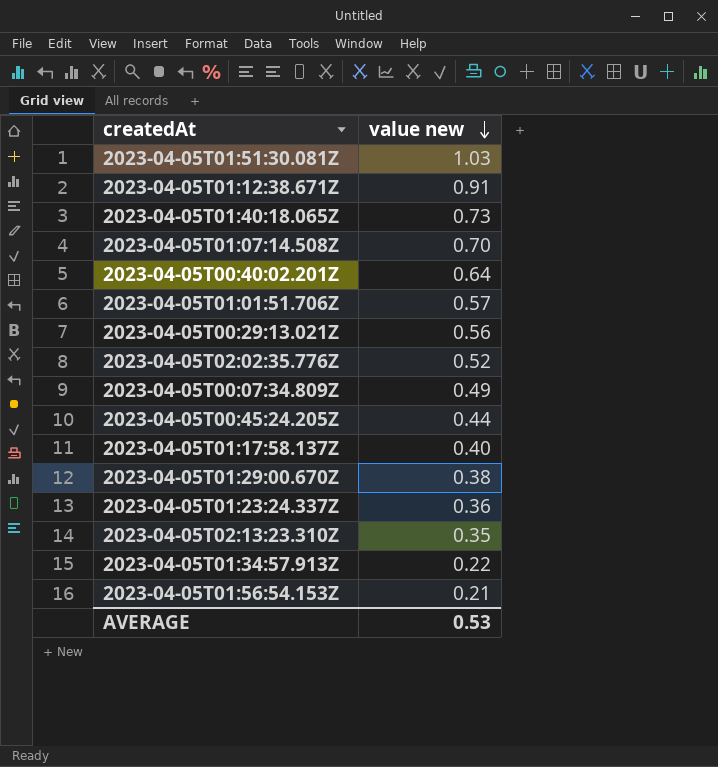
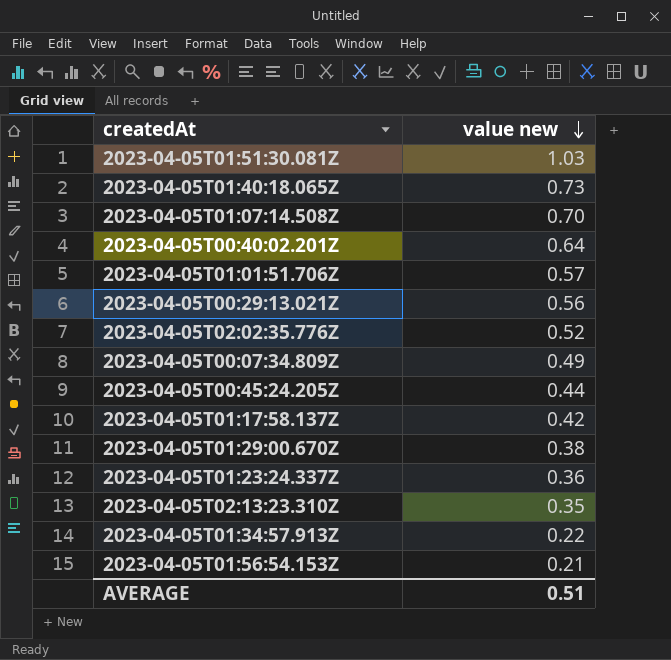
row 2023-04-05T01:12:38.671Z: 0.91 -> none
2023-04-05T01:17:58.137Z | value new: 0.40 -> 0.42
AVERAGE | value new: 0.53 -> 0.51

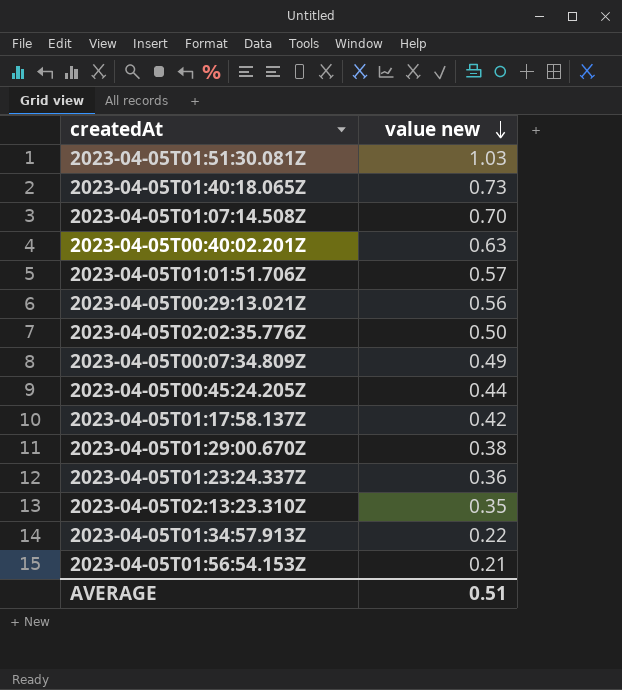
2023-04-05T00:40:02.201Z | value new: 0.64 -> 0.63
2023-04-05T02:02:35.776Z | value new: 0.52 -> 0.50

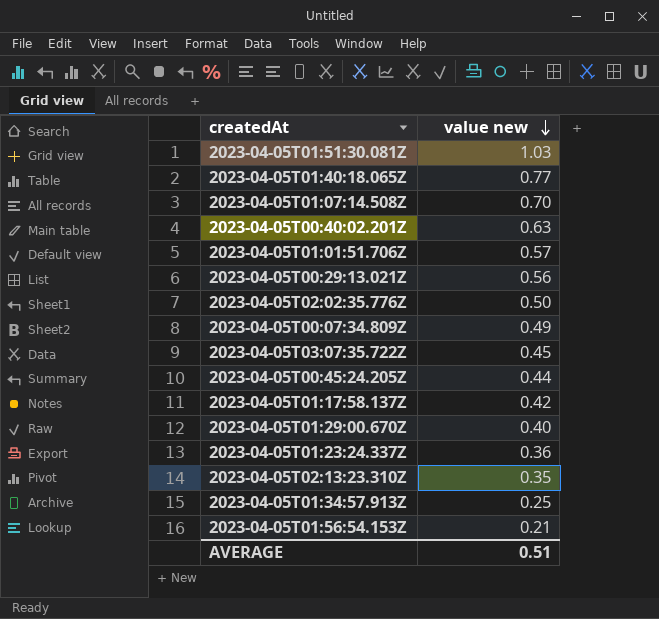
2023-04-05T01:40:18.065Z | value new: 0.73 -> 0.77
row 2023-04-05T03:07:35.722Z: none -> 0.45
2023-04-05T01:29:00.670Z | value new: 0.38 -> 0.40
2023-04-05T01:34:57.913Z | value new: 0.22 -> 0.25

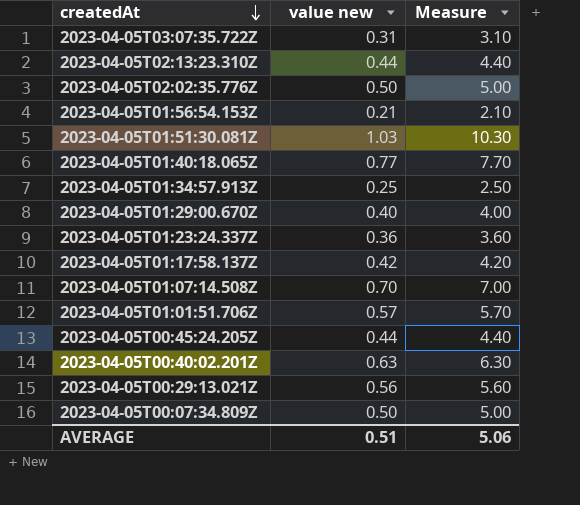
row order: value new descending -> createdAt descending
column Measure | formula: none -> [value new] * 10
2023-04-05T03:07:35.722Z | value new: 0.45 -> 0.31
2023-04-05T02:13:23.310Z | value new: 0.35 -> 0.44
2023-04-05T00:07:34.809Z | value new: 0.49 -> 0.50

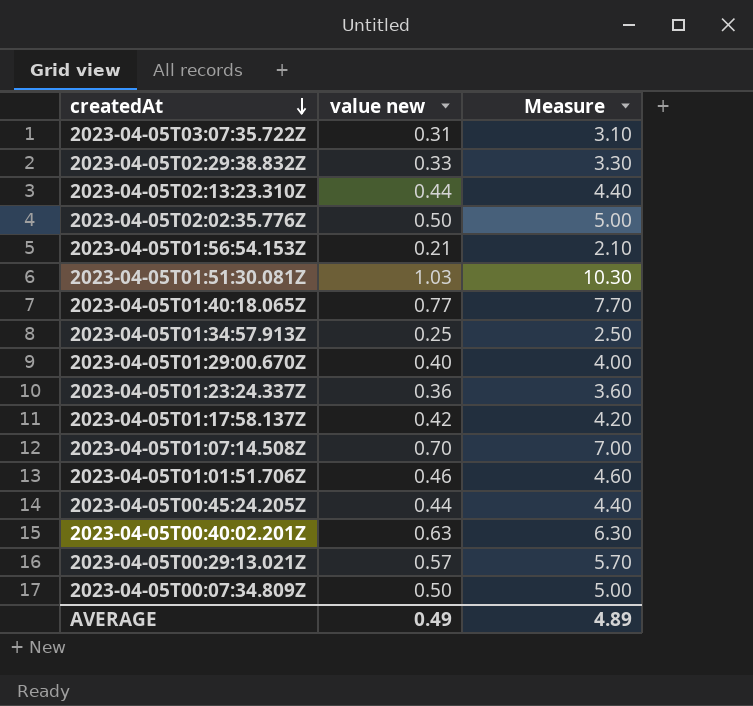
row 2023-04-05T02:29:38.832Z: none -> 0.33 | 3.30
2023-04-05T01:01:51.706Z | value new: 0.57 -> 0.46
2023-04-05T01:01:51.706Z | Measure: 5.70 -> 4.60
2023-04-05T00:29:13.021Z | value new: 0.56 -> 0.57
2023-04-05T00:29:13.021Z | Measure: 5.60 -> 5.70
AVERAGE | value new: 0.51 -> 0.49
AVERAGE | Measure: 5.06 -> 4.89

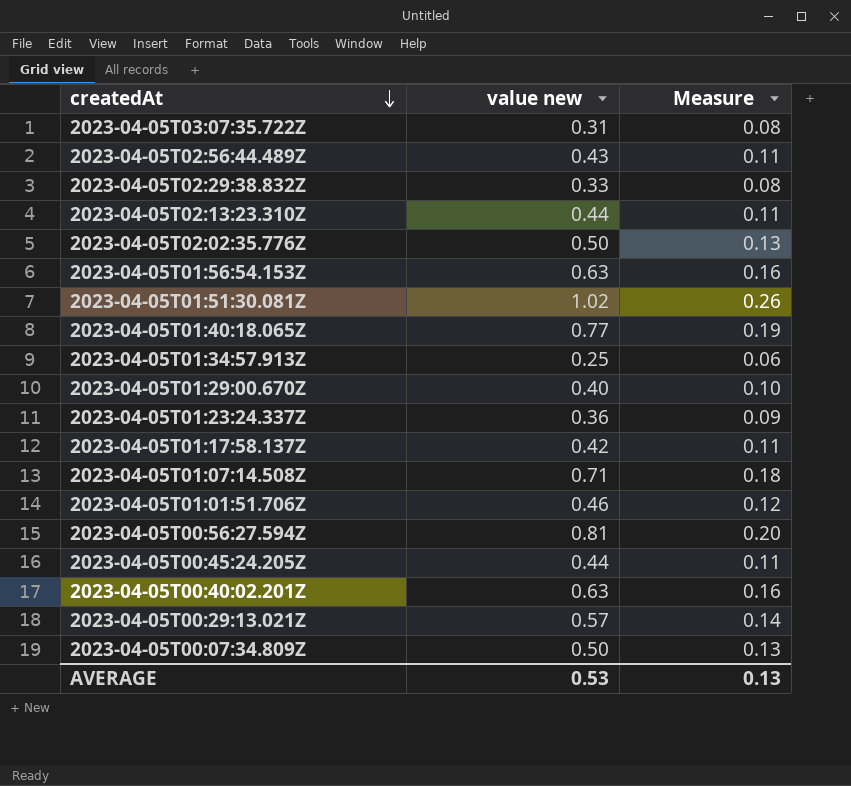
column Measure | formula: [value new] * 10 -> [value new] * 0.25
row 2023-04-05T02:56:44.489Z: none -> 0.43 | 0.11
2023-04-05T01:56:54.153Z | value new: 0.21 -> 0.63
2023-04-05T01:51:30.081Z | value new: 1.03 -> 1.02
2023-04-05T01:07:14.508Z | value new: 0.70 -> 0.71
row 2023-04-05T00:56:27.594Z: none -> 0.81 | 0.20
AVERAGE | value new: 0.49 -> 0.53
AVERAGE | Measure: 4.89 -> 0.13

